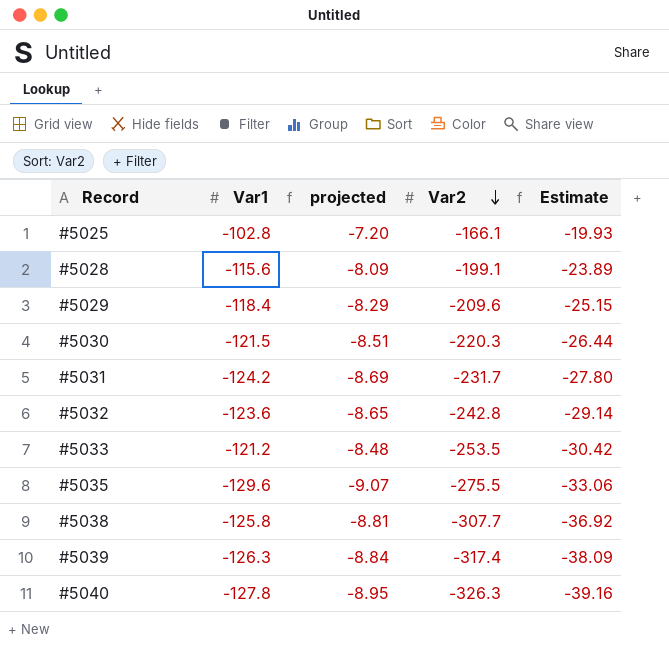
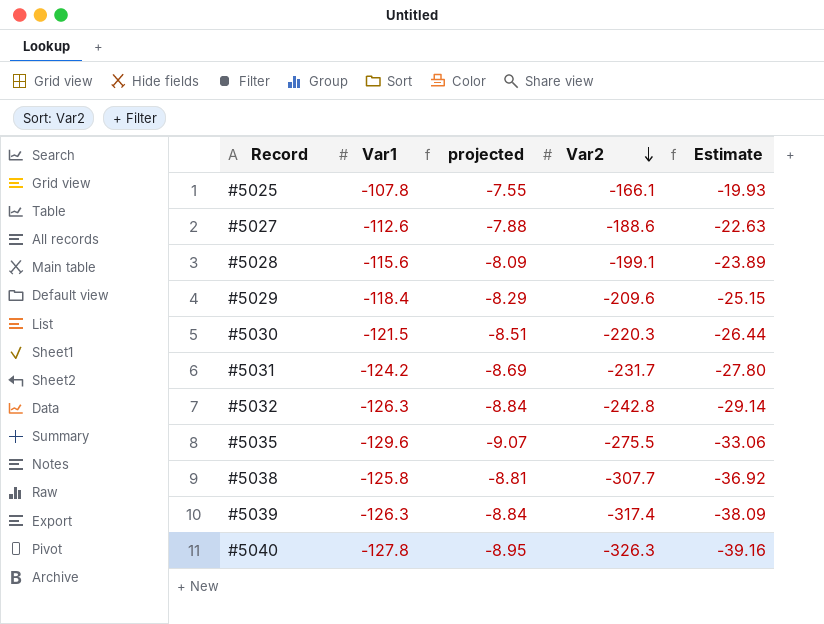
row #5033: -121.2 | -8.48 | -253.5 | -30.42 -> none
#5025 | Var1: -102.8 -> -107.8
#5025 | projected: -7.20 -> -7.55
row #5027: none -> -112.6 | -7.88 | -188.6 | -22.63
#5032 | Var1: -123.6 -> -126.3
#5032 | projected: -8.65 -> -8.84

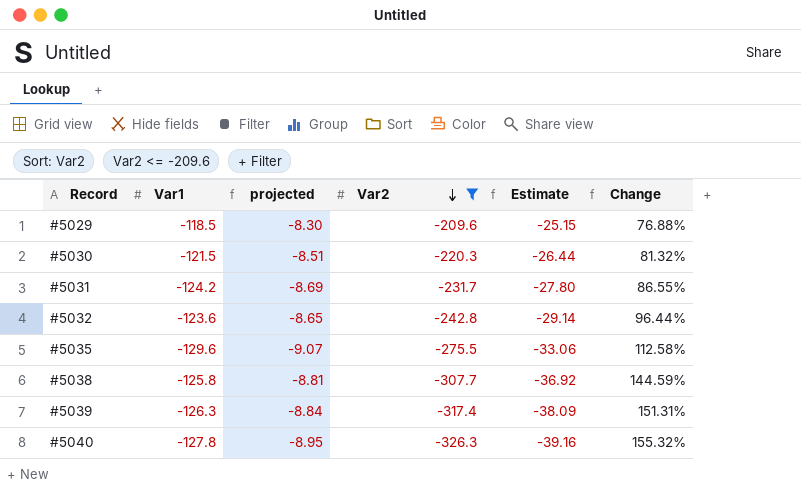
filter: none -> Var2 <= -209.6
column Change | formula: none -> ([Var2] - [Var1]) / [Var1]
#5029 | Var1: -118.4 -> -118.5
#5029 | projected: -8.29 -> -8.30
#5032 | Var1: -126.3 -> -123.6
#5032 | projected: -8.84 -> -8.65

